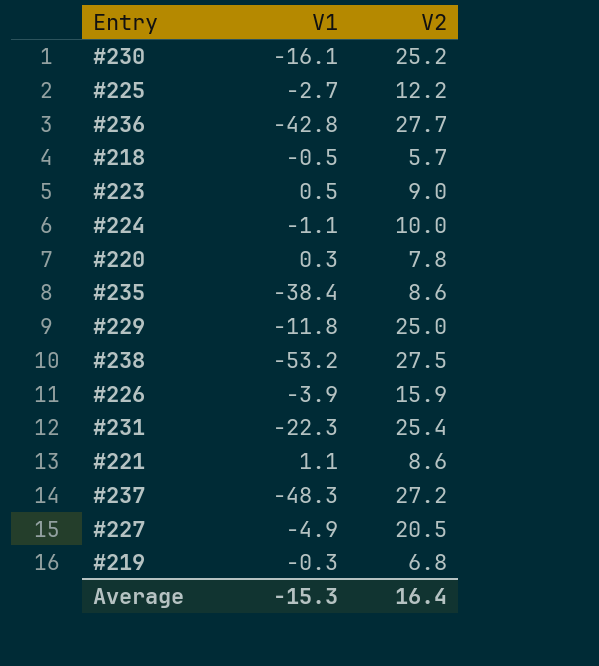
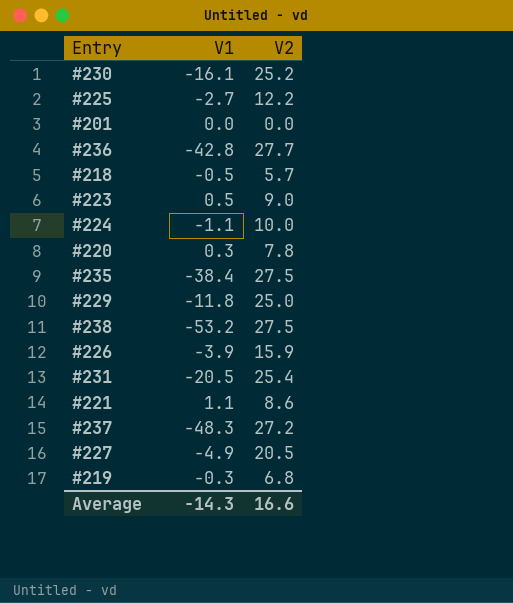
row #201: none -> 0.0 | 0.0
#235 | V2: 8.6 -> 27.5
#231 | V1: -22.3 -> -20.5
Average | V1: -15.3 -> -14.3
Average | V2: 16.4 -> 16.6

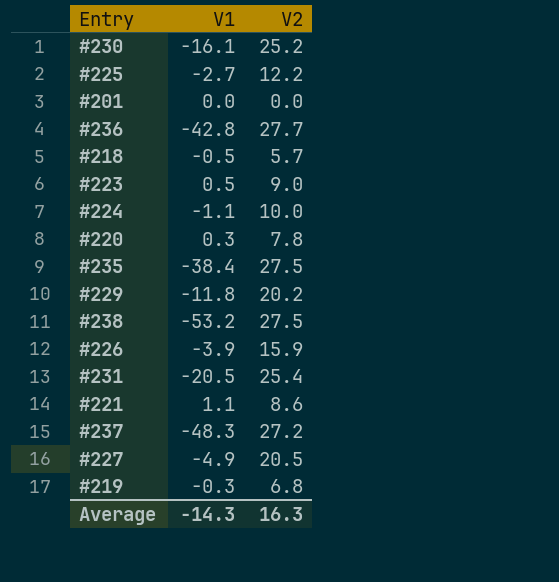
#229 | V2: 25.0 -> 20.2
Average | V2: 16.6 -> 16.3

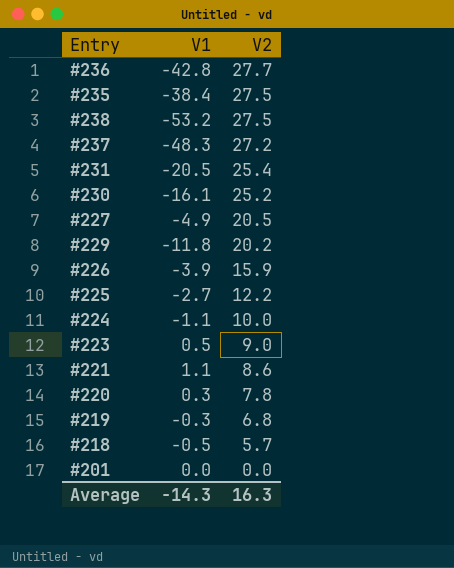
row order: none -> V2 descending

